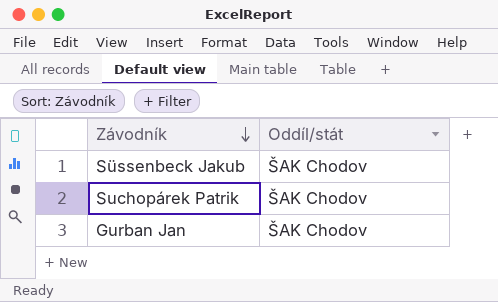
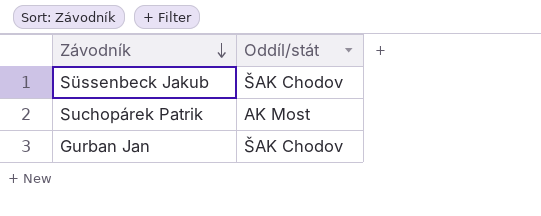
Suchopárek Patrik | Oddíl/stát: ŠAK Chodov -> AK Most

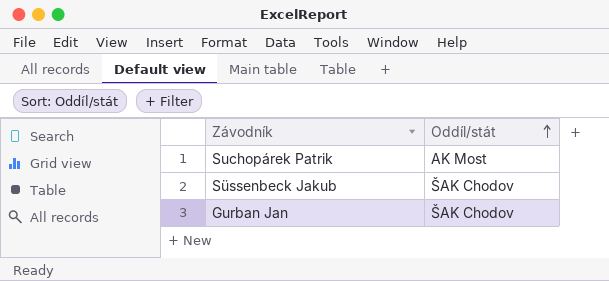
row order: Závodník descending -> Oddíl/stát ascending

